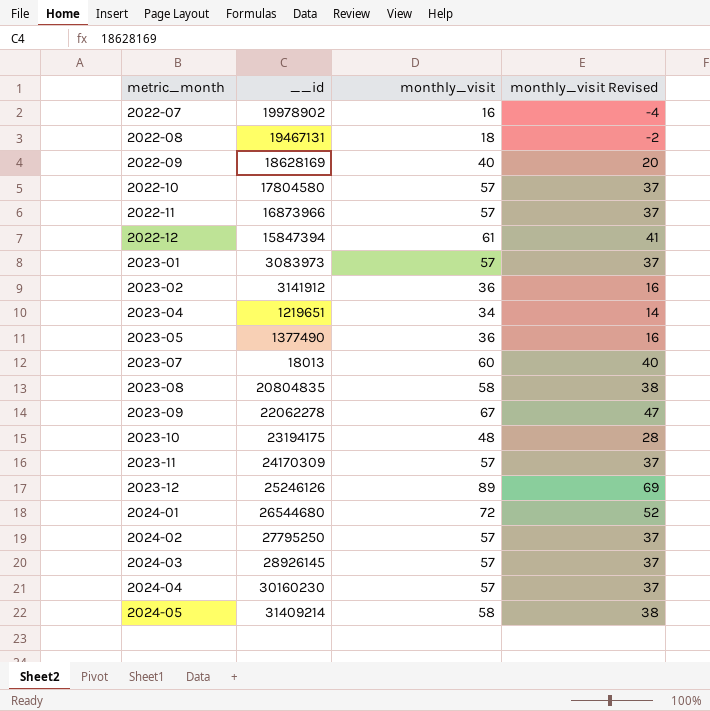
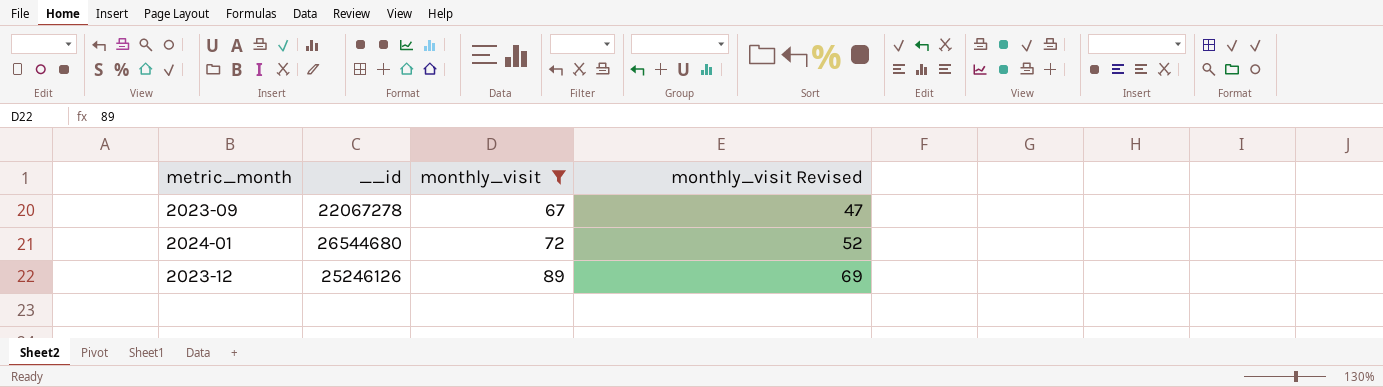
filter: none -> monthly_visit >= 67
row order: metric_month ascending -> monthly_visit ascending
2023-09 | __id: 22062278 -> 22067278

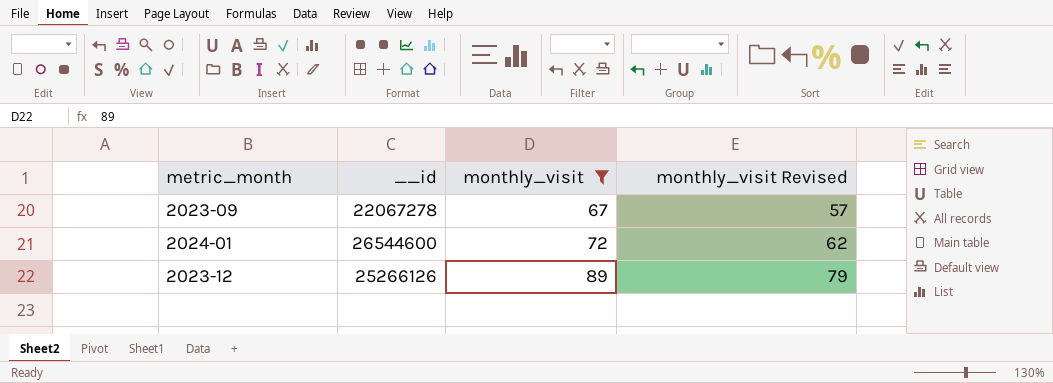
column monthly_visit Revised | formula: [monthly_visit] - 20 -> [monthly_visit] - 10
2024-01 | __id: 26544680 -> 26544600
2023-12 | __id: 25246126 -> 25266126

